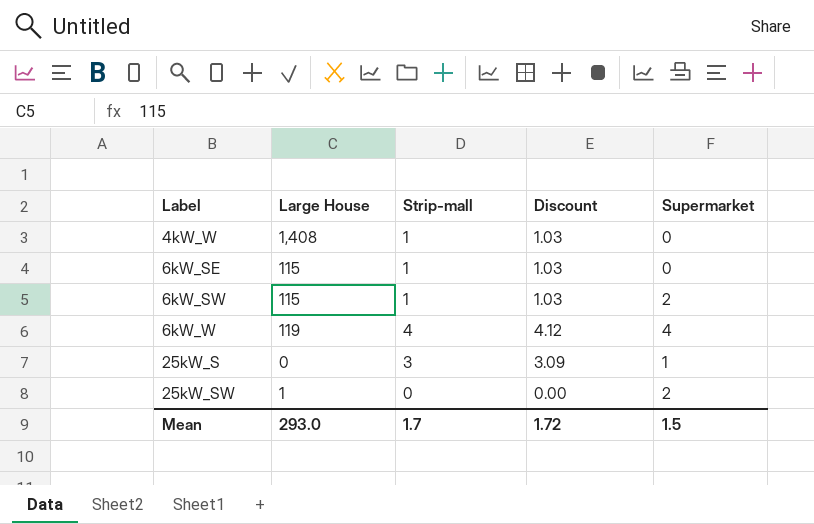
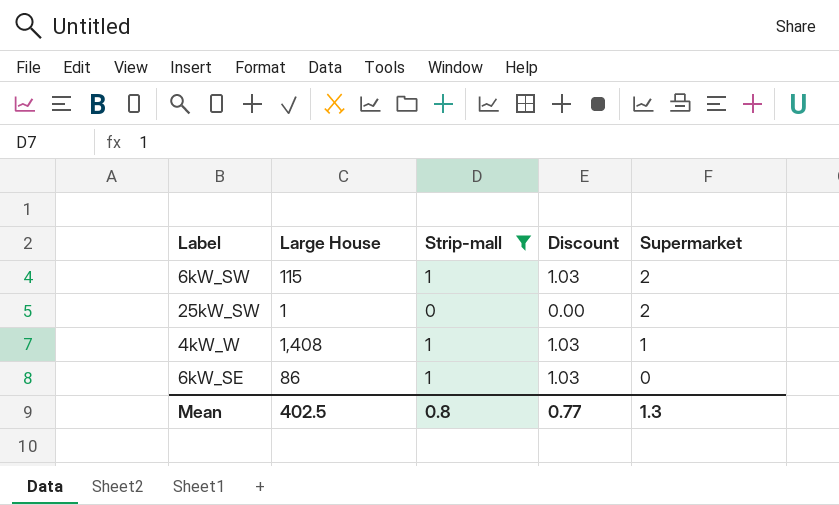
filter: none -> Strip-mall <= 1
row order: Label ascending -> Supermarket descending
4kW_W | Supermarket: 0 -> 1
6kW_SE | Large House: 115 -> 86
Mean | Large House: 293.0 -> 402.5
Mean | Strip-mall: 1.7 -> 0.8
Mean | Discount: 1.72 -> 0.77
Mean | Supermarket: 1.5 -> 1.3

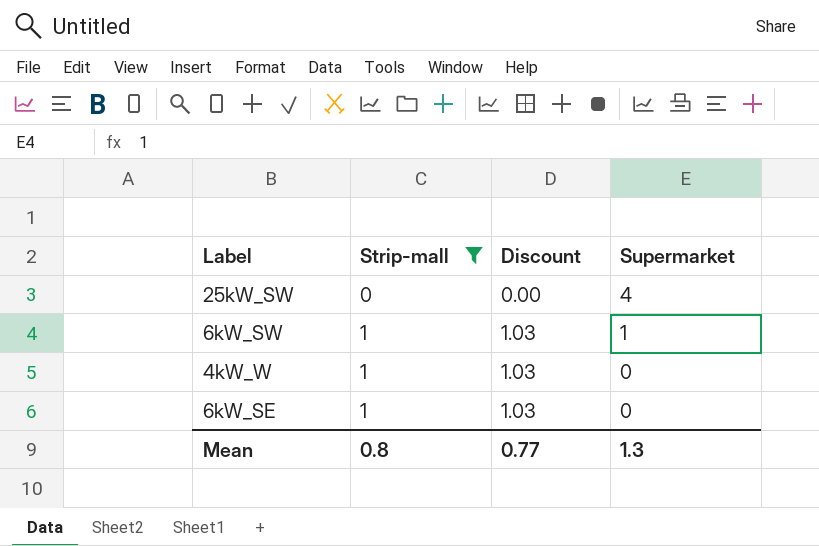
row order: Supermarket descending -> Strip-mall ascending
column Large House | position: 2 -> none
25kW_SW | Supermarket: 2 -> 4
6kW_SW | Supermarket: 2 -> 1
4kW_W | Supermarket: 1 -> 0

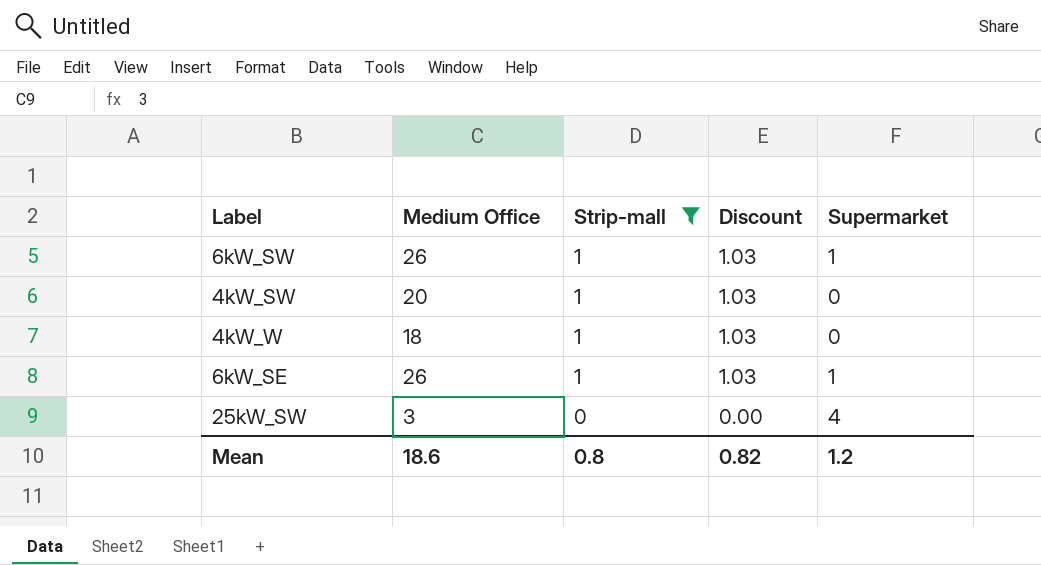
row order: Strip-mall ascending -> Strip-mall descending
column Medium Office | position: none -> 2
row 4kW_SW: none -> 20 | 1 | 1.03 | 0
6kW_SE | Supermarket: 0 -> 1
Mean | Discount: 0.77 -> 0.82
Mean | Supermarket: 1.3 -> 1.2

